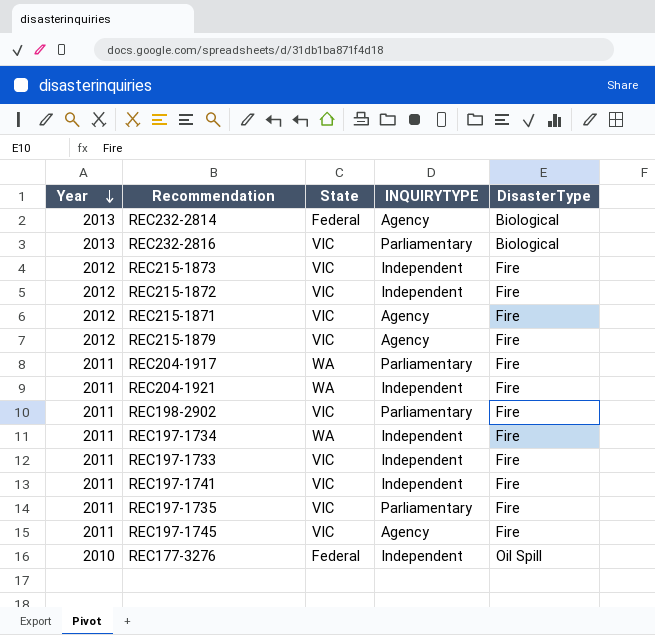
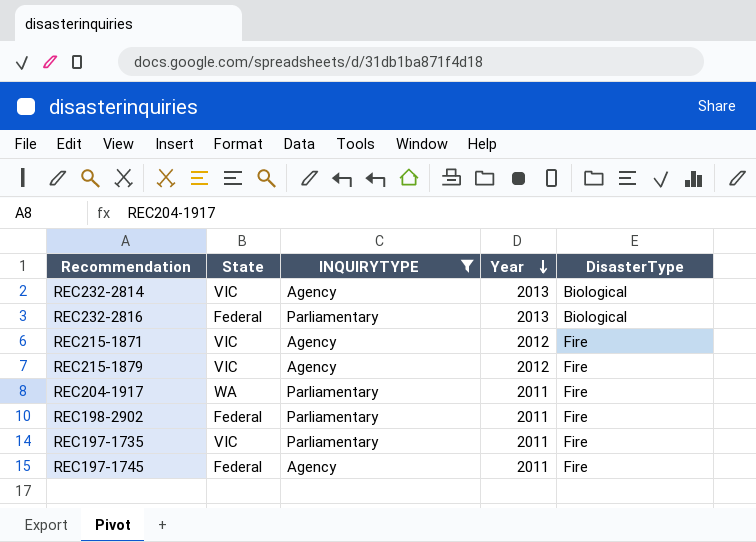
filter: none -> INQUIRYTYPE != Independent
column Year | position: 1 -> 4
REC232-2814 | State: Federal -> VIC
REC232-2816 | State: VIC -> Federal
REC198-2902 | State: VIC -> Federal
REC197-1745 | State: VIC -> Federal

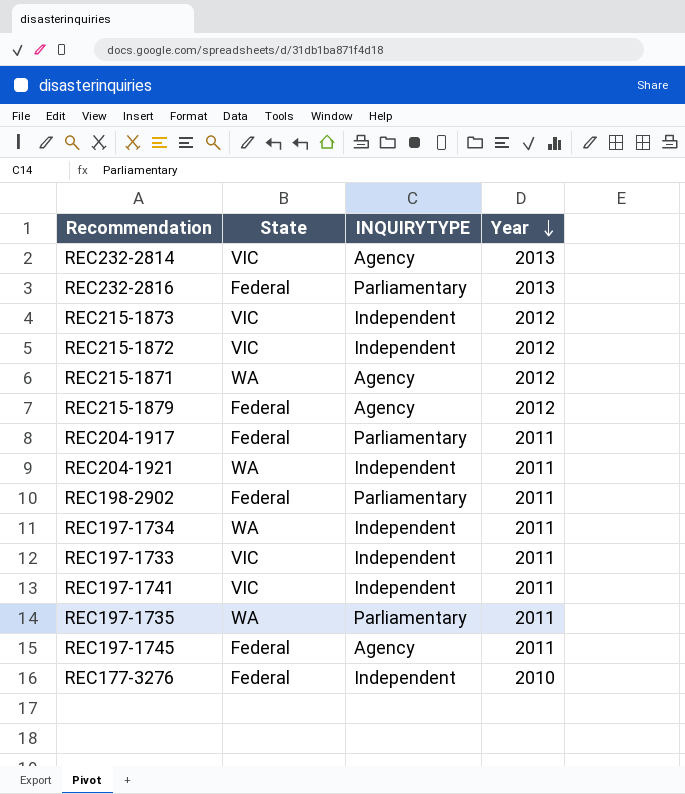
filter: INQUIRYTYPE != Independent -> none
column DisasterType | position: 5 -> none
REC215-1871 | State: VIC -> WA
REC215-1879 | State: VIC -> Federal
REC204-1917 | State: WA -> Federal
REC197-1735 | State: VIC -> WA

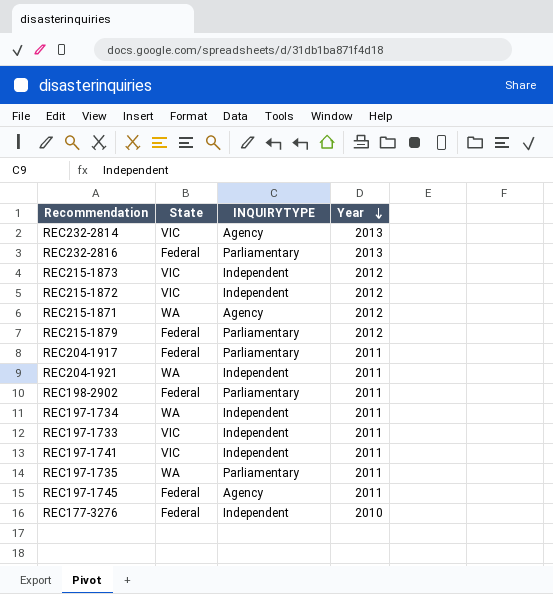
REC215-1879 | INQUIRYTYPE: Agency -> Parliamentary

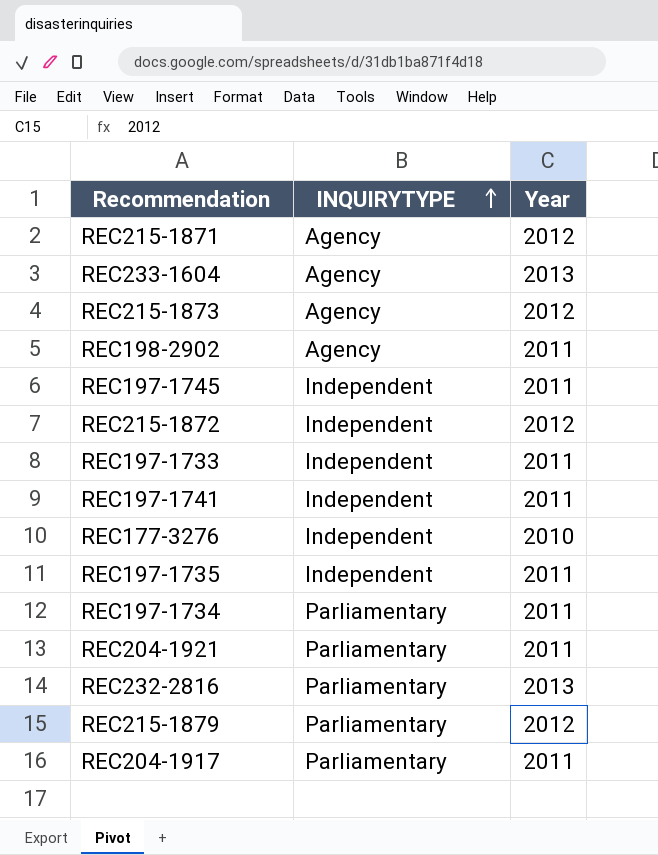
row order: Year descending -> INQUIRYTYPE ascending
column State | position: 2 -> none
row REC232-2814: VIC | Agency | 2013 -> none
row REC233-1604: none -> Agency | 2013
REC215-1873 | INQUIRYTYPE: Independent -> Agency
REC198-2902 | INQUIRYTYPE: Parliamentary -> Agency
REC197-1745 | INQUIRYTYPE: Agency -> Independent
REC197-1735 | INQUIRYTYPE: Parliamentary -> Independent
REC197-1734 | INQUIRYTYPE: Independent -> Parliamentary
REC204-1921 | INQUIRYTYPE: Independent -> Parliamentary

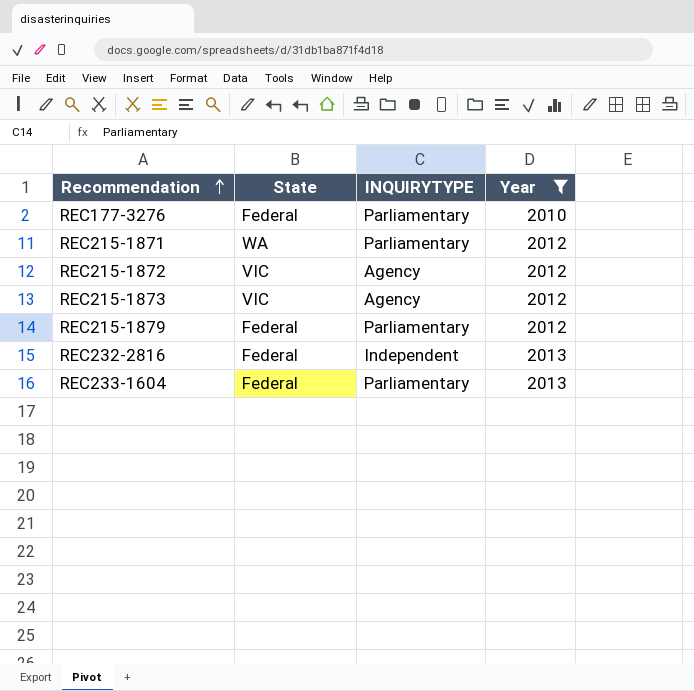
filter: none -> Year != 2011
row order: INQUIRYTYPE ascending -> Recommendation ascending
column State | position: none -> 2
REC177-3276 | INQUIRYTYPE: Independent -> Parliamentary
REC215-1871 | INQUIRYTYPE: Agency -> Parliamentary
REC215-1872 | INQUIRYTYPE: Independent -> Agency
REC232-2816 | INQUIRYTYPE: Parliamentary -> Independent
REC233-1604 | INQUIRYTYPE: Agency -> Parliamentary

